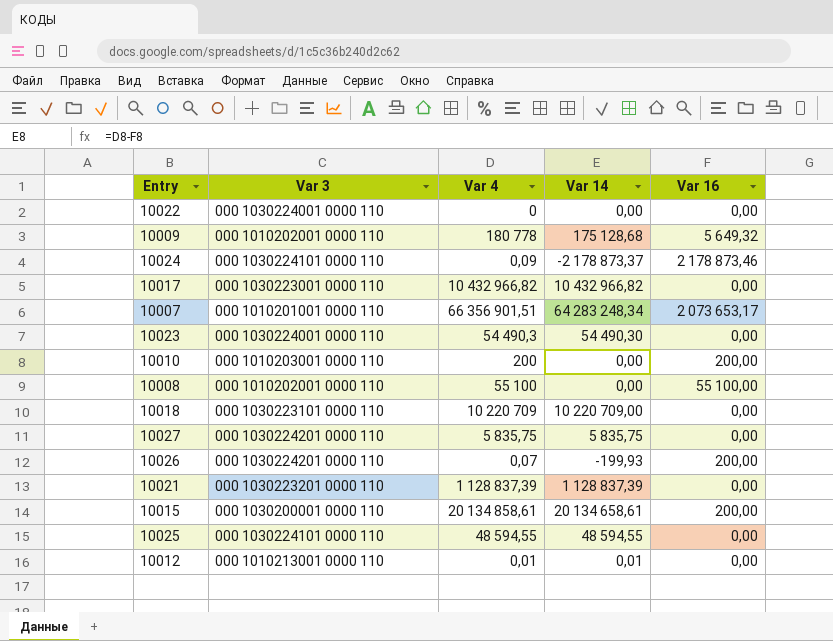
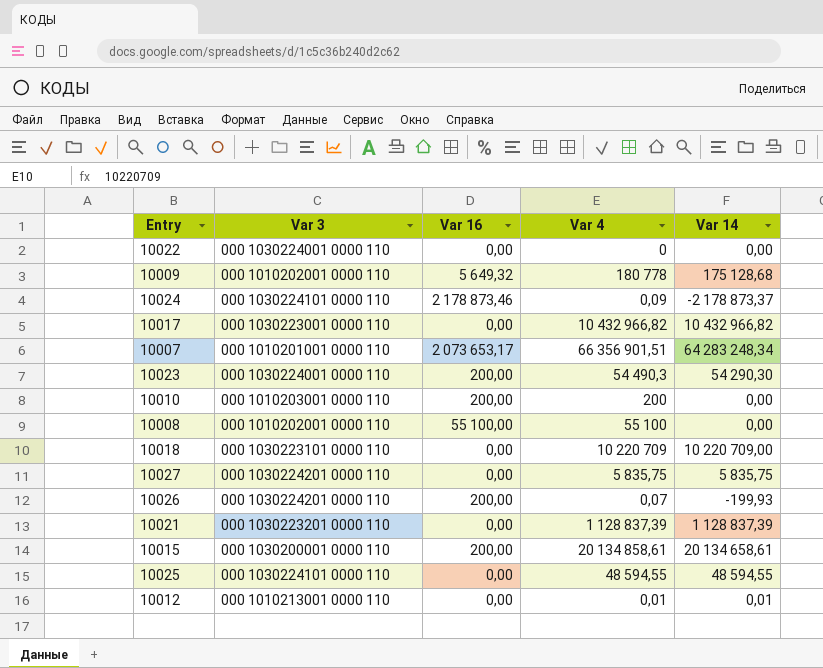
column Var 16 | position: 5 -> 3
10023 | Var 16: 0,00 -> 200,00
10023 | Var 14: 54 490,30 -> 54 290,30

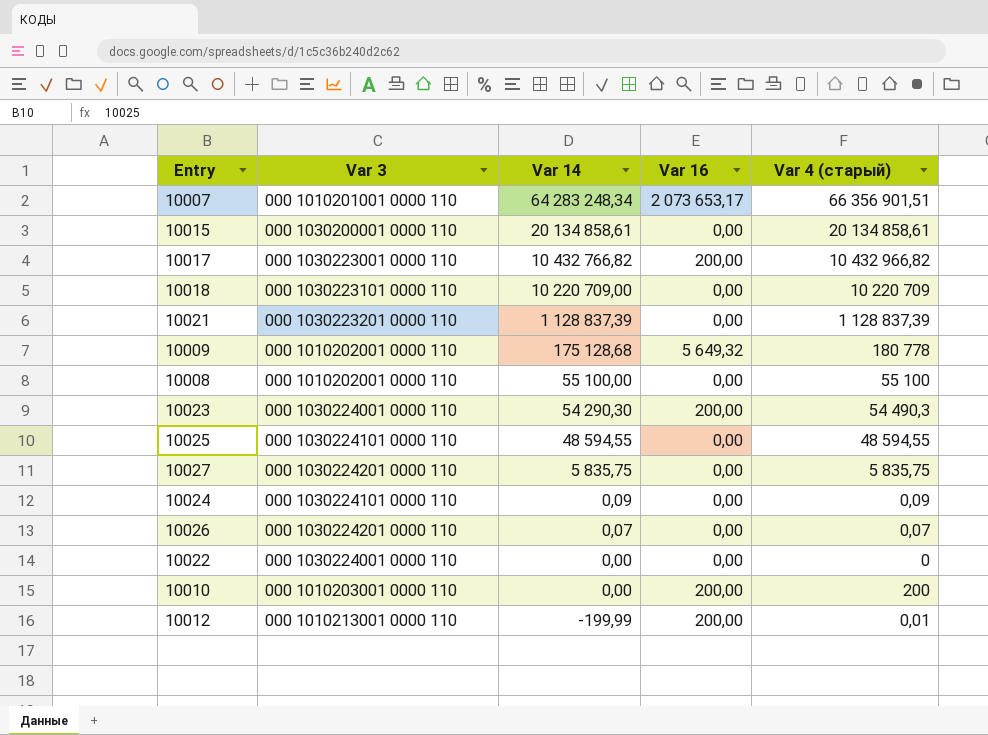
row order: none -> Var 14 descending
column Var 14 | position: 5 -> 3
column name: Var 4 -> Var 4 (старый)
10015 | Var 14: 20 134 658,61 -> 20 134 858,61
10015 | Var 16: 200,00 -> 0,00
10017 | Var 14: 10 432 966,82 -> 10 432 766,82
10017 | Var 16: 0,00 -> 200,00
10008 | Var 14: 0,00 -> 55 100,00
10008 | Var 16: 55 100,00 -> 0,00
10024 | Var 14: -2 178 873,37 -> 0,09
10024 | Var 16: 2 178 873,46 -> 0,00
10026 | Var 14: -199,93 -> 0,07
10026 | Var 16: 200,00 -> 0,00
10012 | Var 14: 0,01 -> -199,99
10012 | Var 16: 0,00 -> 200,00

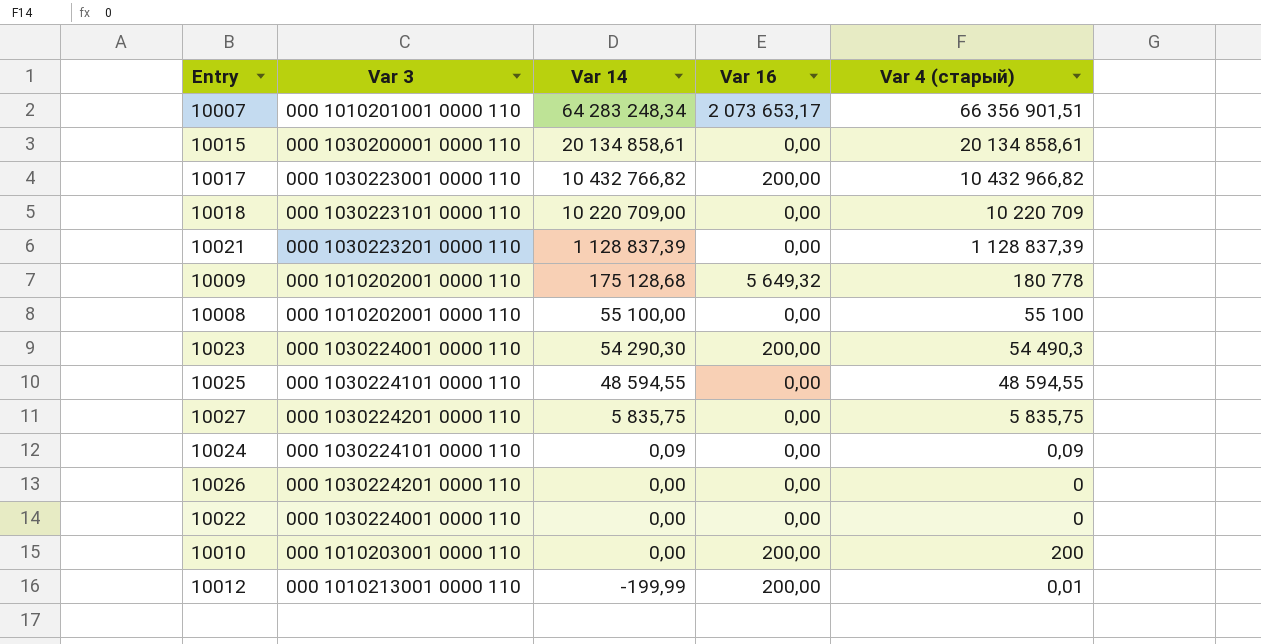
10026 | Var 14: 0,07 -> 0,00
10026 | Var 4 (старый): 0,07 -> 0

